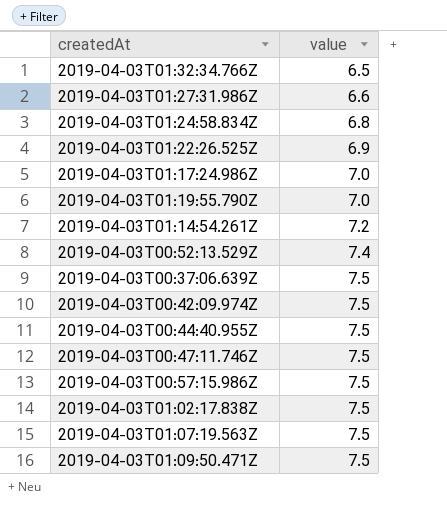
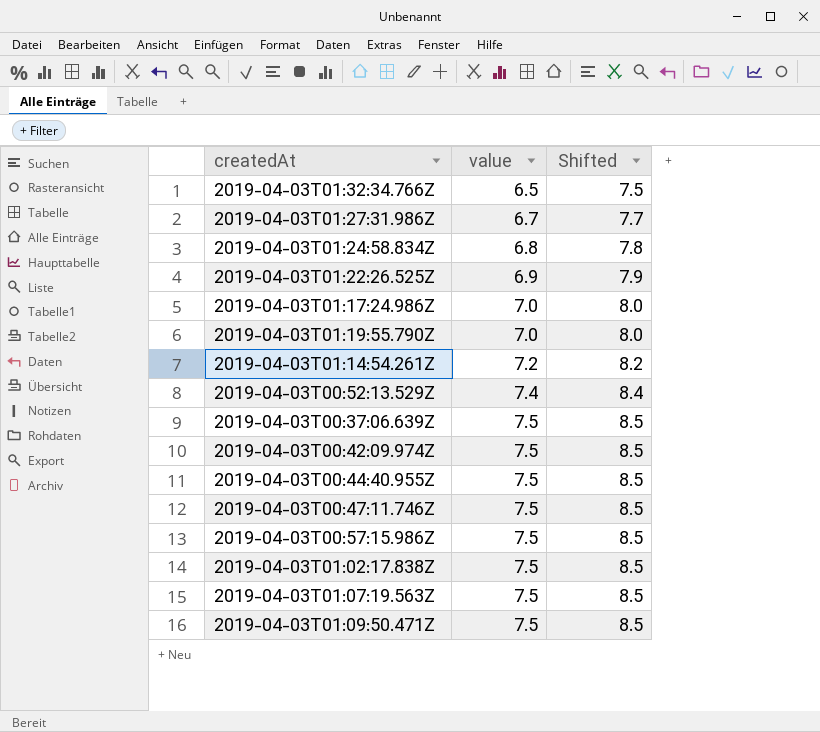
column Shifted | formula: none -> [value] + 1
2019-04-03T01:27:31.986Z | value: 6.6 -> 6.7

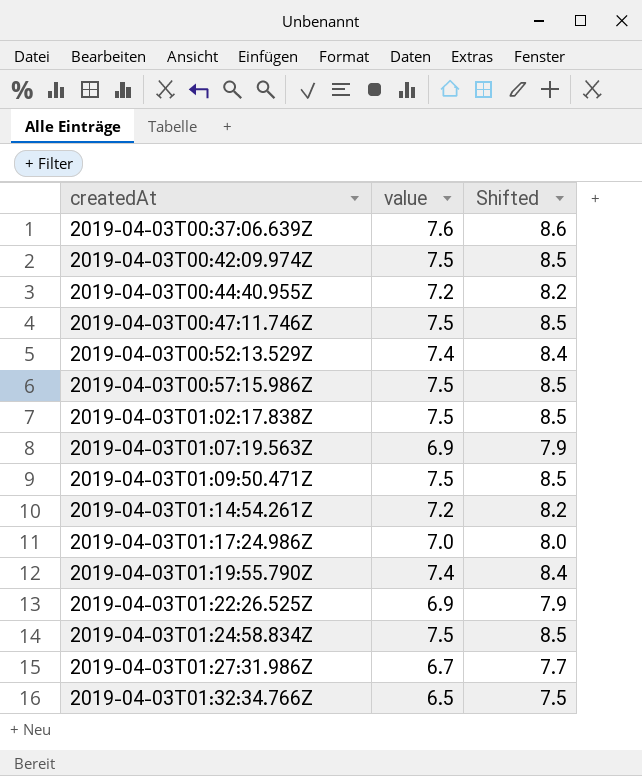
row order: value ascending -> createdAt ascending
2019-04-03T00:37:06.639Z | value: 7.5 -> 7.6
2019-04-03T00:37:06.639Z | Shifted: 8.5 -> 8.6
2019-04-03T00:44:40.955Z | value: 7.5 -> 7.2
2019-04-03T00:44:40.955Z | Shifted: 8.5 -> 8.2
2019-04-03T01:07:19.563Z | value: 7.5 -> 6.9
2019-04-03T01:07:19.563Z | Shifted: 8.5 -> 7.9
2019-04-03T01:19:55.790Z | value: 7.0 -> 7.4
2019-04-03T01:19:55.790Z | Shifted: 8.0 -> 8.4
2019-04-03T01:24:58.834Z | value: 6.8 -> 7.5
2019-04-03T01:24:58.834Z | Shifted: 7.8 -> 8.5

